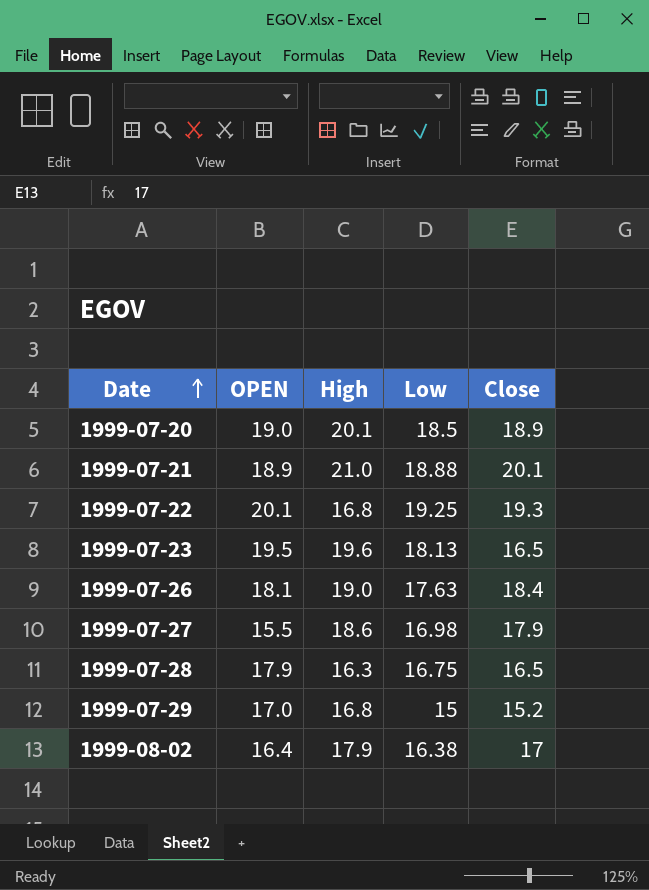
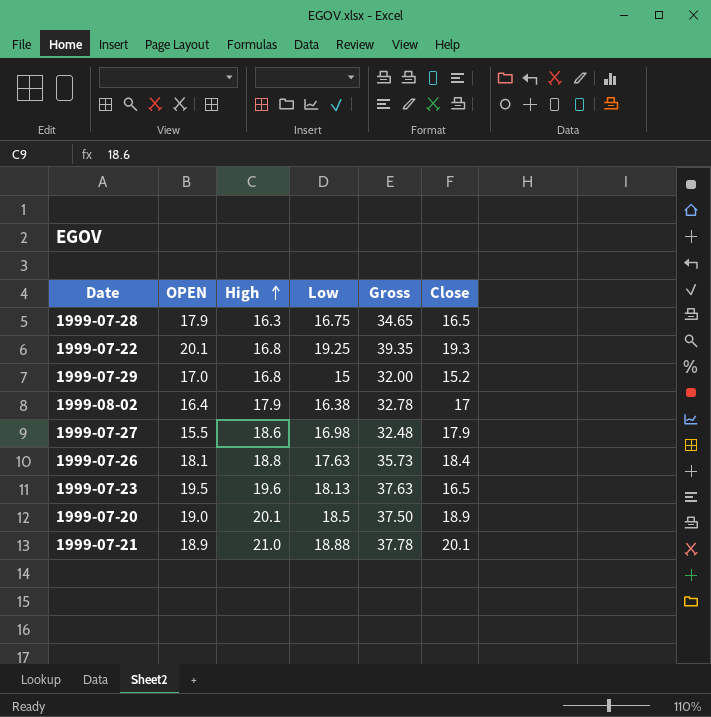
row order: Date ascending -> High ascending
column Gross | formula: none -> [OPEN] + [Low]
1999-07-26 | High: 19.0 -> 18.8

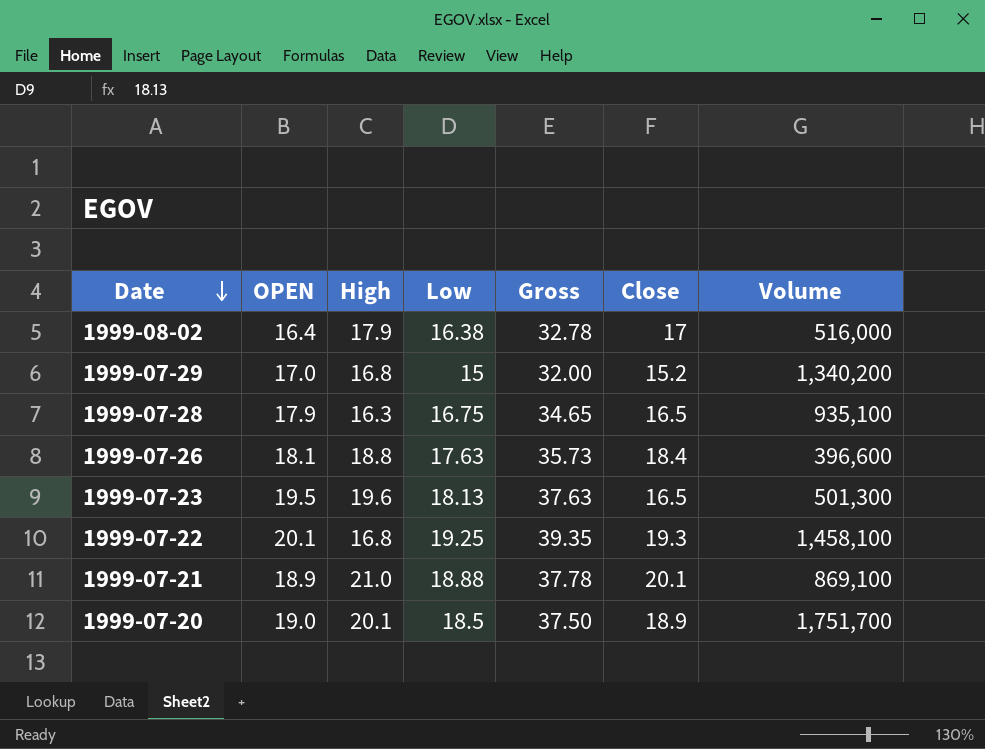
row order: High ascending -> Date descending
column Volume | position: none -> 7
row 1999-07-27: 15.5 | 18.6 | 16.98 | 32.48 | 17.9 -> none

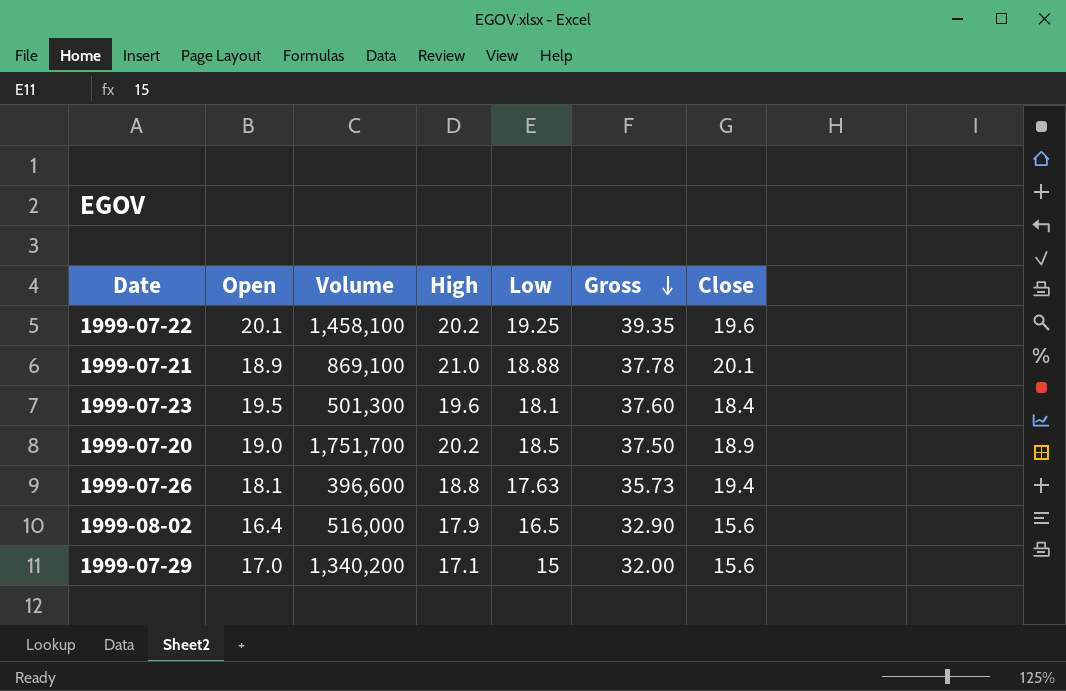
row order: Date descending -> Gross descending
column name: OPEN -> Open
column Volume | position: 7 -> 3
row 1999-07-28: 17.9 | 16.3 | 16.75 | 34.65 | 16.5 | 935,100 -> none
1999-07-22 | High: 16.8 -> 20.2
1999-07-22 | Close: 19.3 -> 19.6
1999-07-23 | Low: 18.13 -> 18.1
1999-07-23 | Gross: 37.63 -> 37.60
1999-07-23 | Close: 16.5 -> 18.4
1999-07-20 | High: 20.1 -> 20.2
1999-07-26 | Close: 18.4 -> 19.4
1999-08-02 | Low: 16.38 -> 16.5
1999-08-02 | Gross: 32.78 -> 32.90
1999-08-02 | Close: 17 -> 15.6
1999-07-29 | High: 16.8 -> 17.1
1999-07-29 | Close: 15.2 -> 15.6

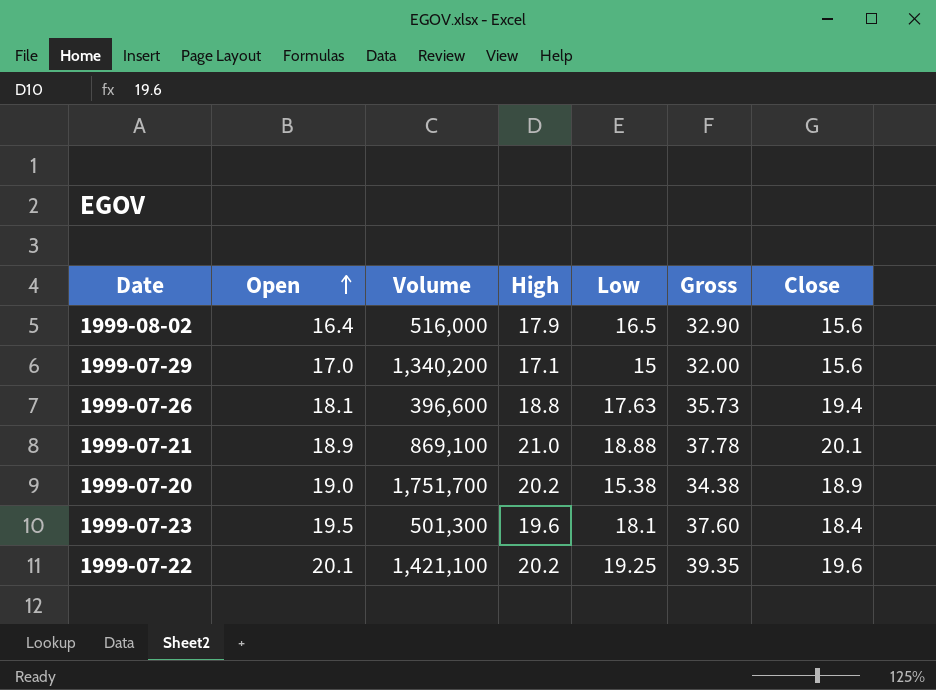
row order: Gross descending -> Open ascending
1999-07-20 | Low: 18.5 -> 15.38
1999-07-20 | Gross: 37.50 -> 34.38
1999-07-22 | Volume: 1,458,100 -> 1,421,100

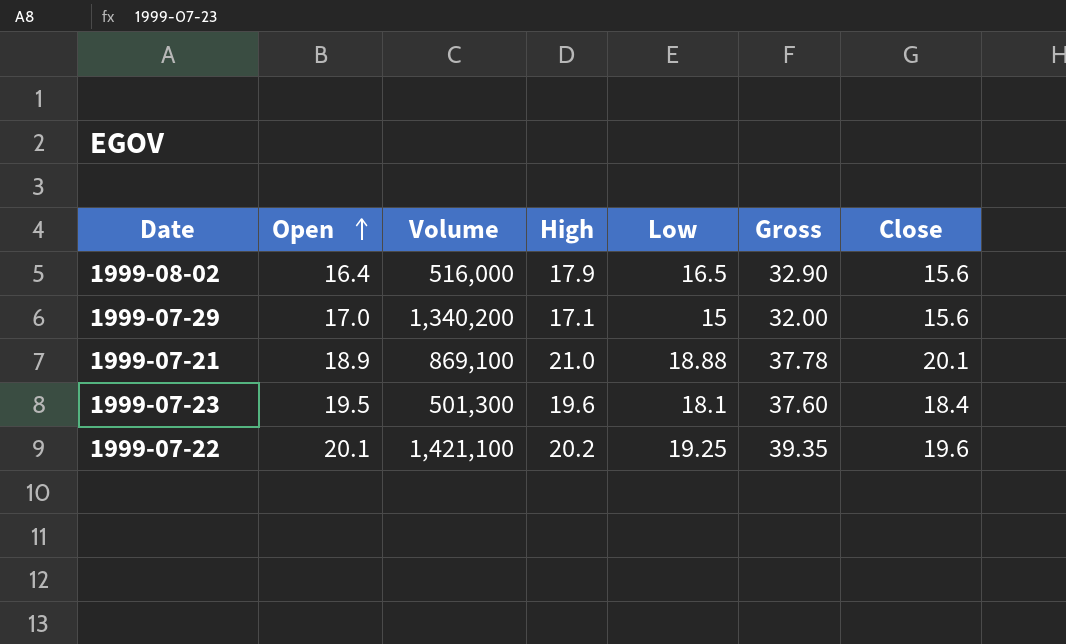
row 1999-07-26: 18.1 | 396,600 | 18.8 | 17.63 | 35.73 | 19.4 -> none
row 1999-07-20: 19.0 | 1,751,700 | 20.2 | 15.38 | 34.38 | 18.9 -> none

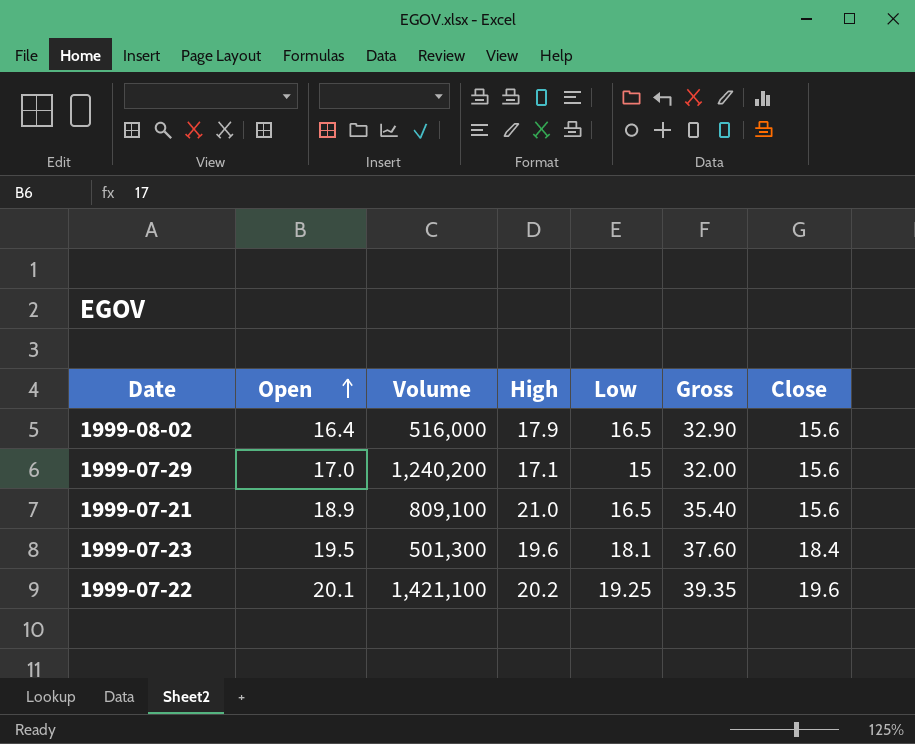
1999-07-29 | Volume: 1,340,200 -> 1,240,200
1999-07-21 | Volume: 869,100 -> 809,100
1999-07-21 | Low: 18.88 -> 16.5
1999-07-21 | Gross: 37.78 -> 35.40
1999-07-21 | Close: 20.1 -> 15.6

